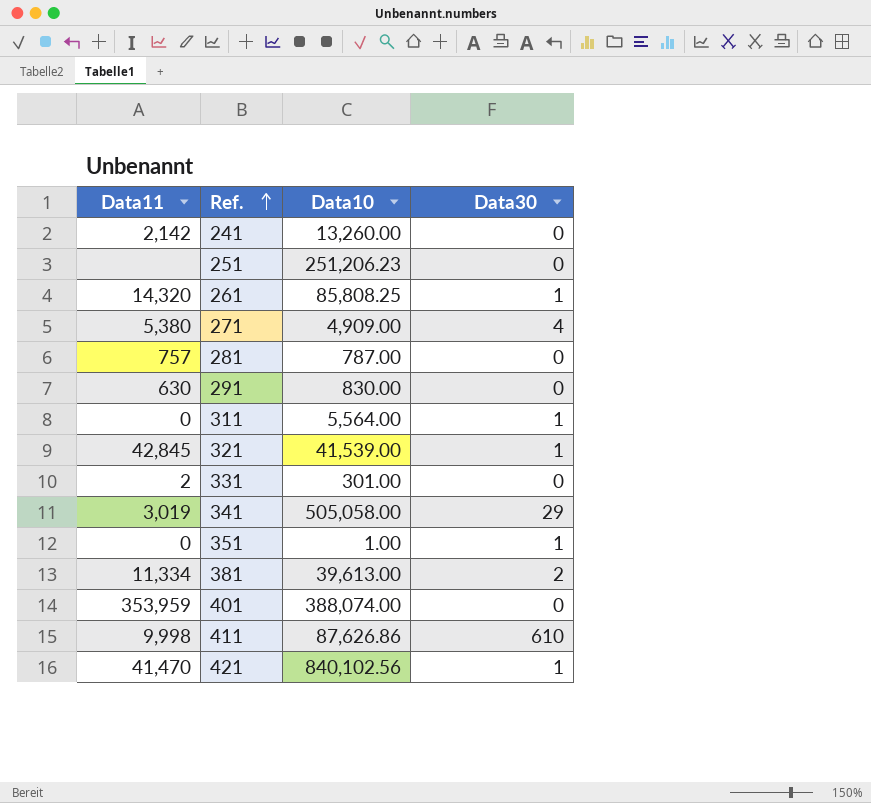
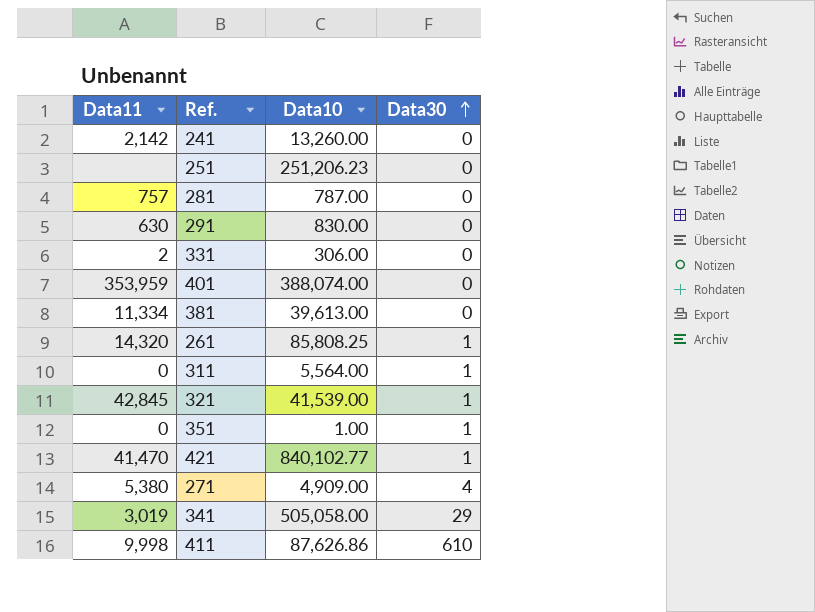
row order: Ref. ascending -> Data30 ascending
331 | Data10: 301.00 -> 306.00
381 | Data30: 2 -> 0
421 | Data10: 840,102.56 -> 840,102.77

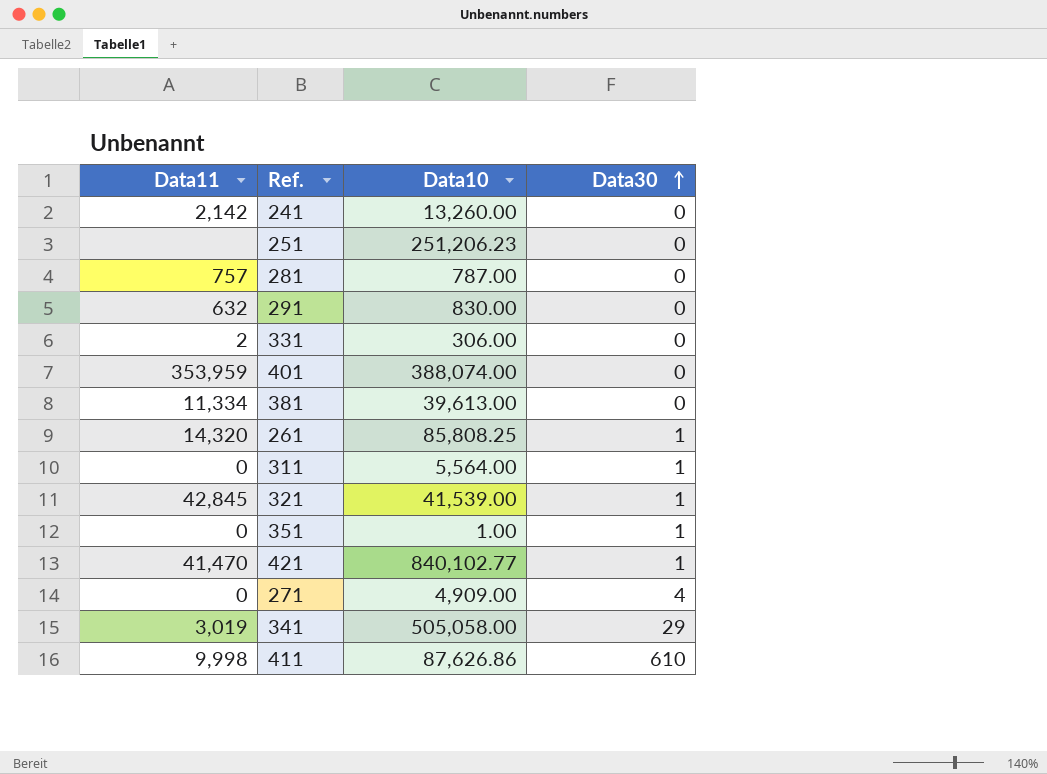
291 | Data11: 630 -> 632
271 | Data11: 5,380 -> 0

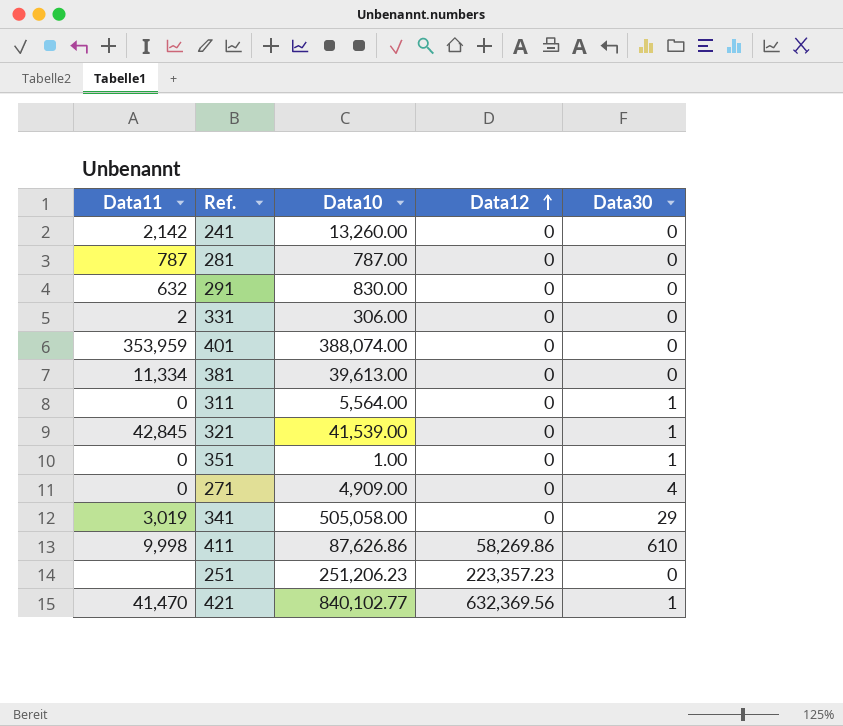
row order: Data30 ascending -> Data12 ascending
column Data12 | position: none -> 4
row 261: 14,320 | 85,808.25 | 1 -> none
281 | Data11: 757 -> 787

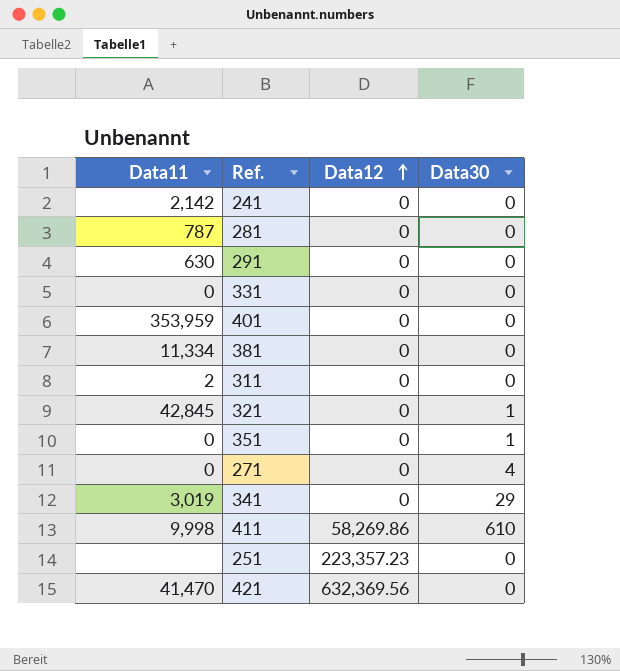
column Data10 | position: 3 -> none
291 | Data11: 632 -> 630
331 | Data11: 2 -> 0
311 | Data11: 0 -> 2
311 | Data30: 1 -> 0
421 | Data30: 1 -> 0

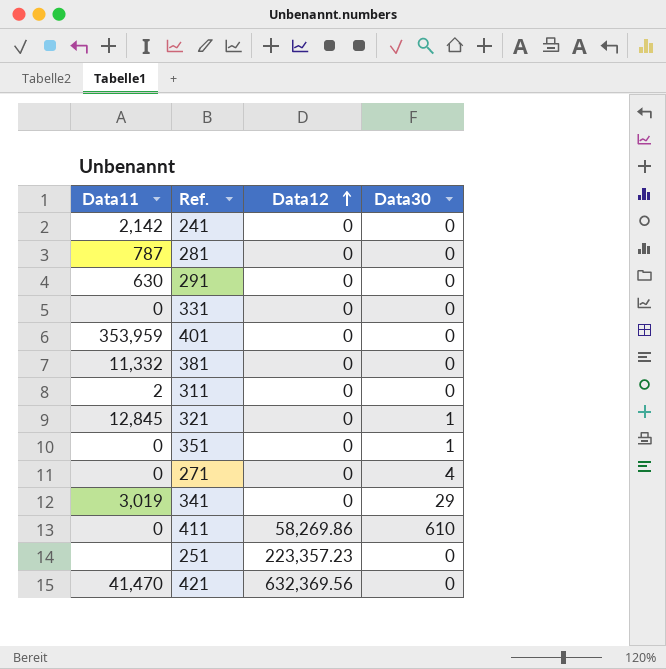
381 | Data11: 11,334 -> 11,332
321 | Data11: 42,845 -> 12,845
411 | Data11: 9,998 -> 0

